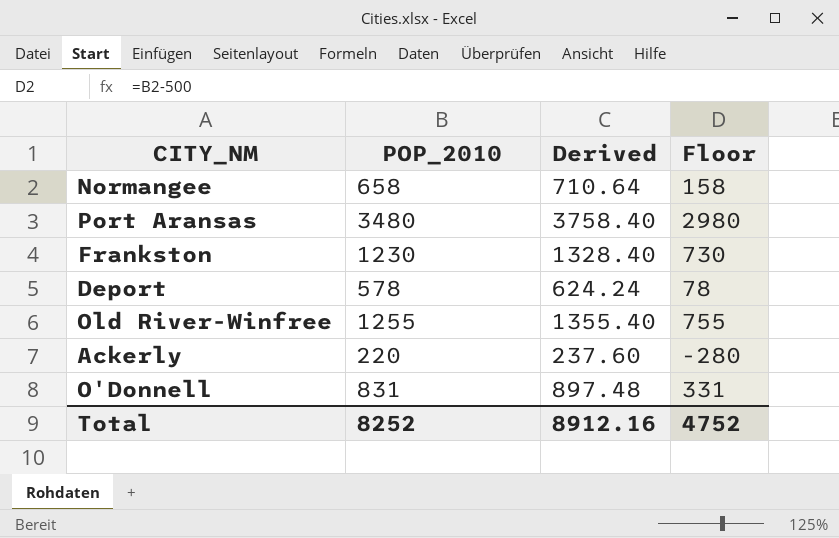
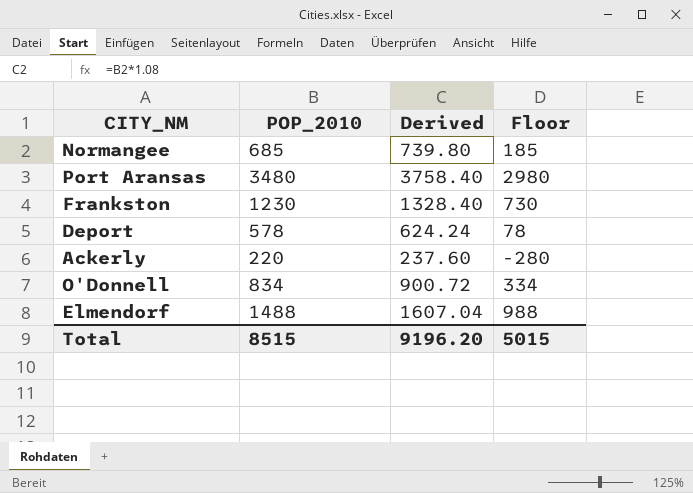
row Old River-Winfree: 1255 | 1355.40 | 755 -> none
Normangee | POP_2010: 658 -> 685
Normangee | Derived: 710.64 -> 739.80
Normangee | Floor: 158 -> 185
O'Donnell | POP_2010: 831 -> 834
O'Donnell | Derived: 897.48 -> 900.72
O'Donnell | Floor: 331 -> 334
row Elmendorf: none -> 1488 | 1607.04 | 988
Total | POP_2010: 8252 -> 8515
Total | Derived: 8912.16 -> 9196.20
Total | Floor: 4752 -> 5015

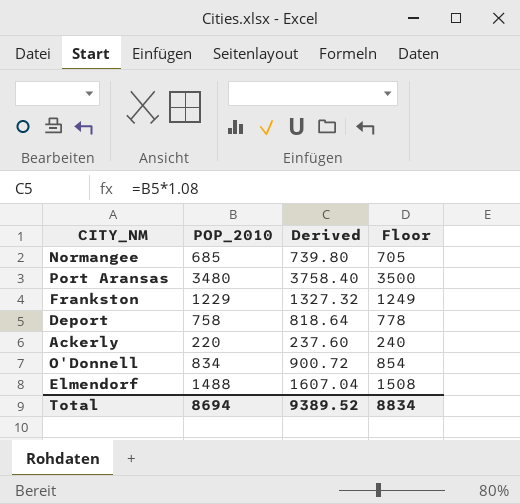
column Floor | formula: [POP_2010] - 500 -> [POP_2010] + 20
Frankston | POP_2010: 1230 -> 1229
Frankston | Derived: 1328.40 -> 1327.32
Deport | POP_2010: 578 -> 758
Deport | Derived: 624.24 -> 818.64
Total | POP_2010: 8515 -> 8694
Total | Derived: 9196.20 -> 9389.52
Total | Floor: 5015 -> 8834

